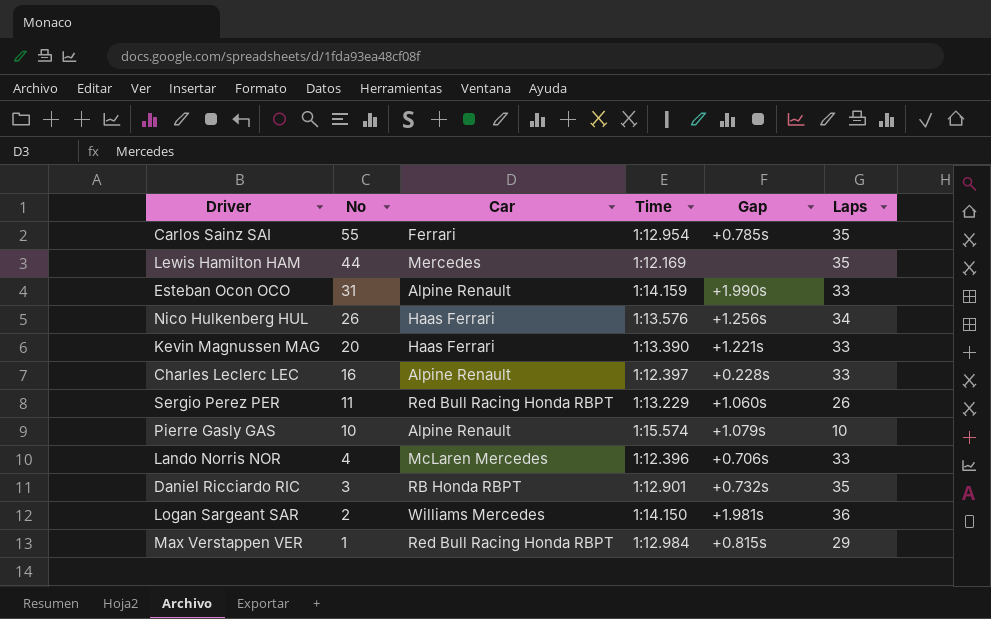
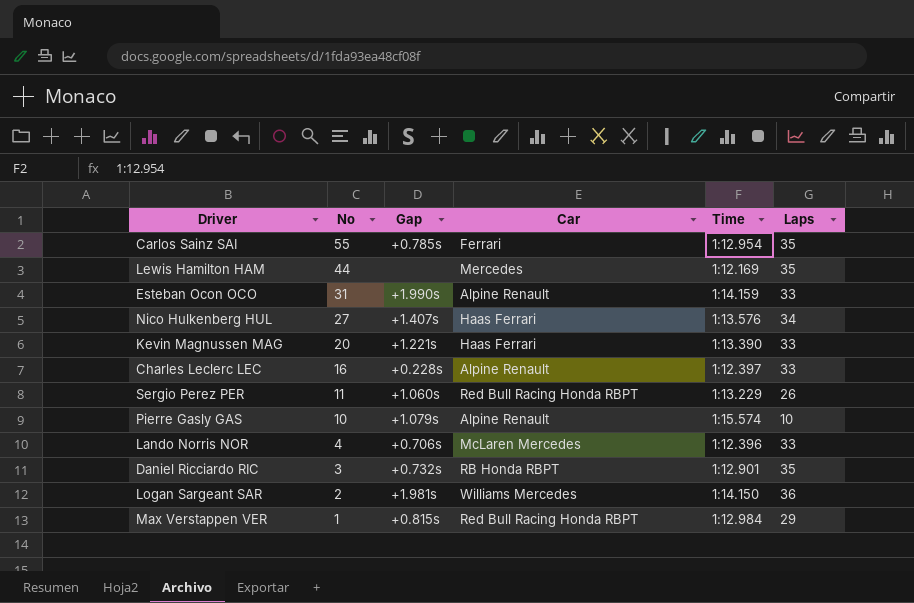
column Gap | position: 5 -> 3
Nico Hulkenberg HUL | No: 26 -> 27
Nico Hulkenberg HUL | Gap: +1.256s -> +1.407s

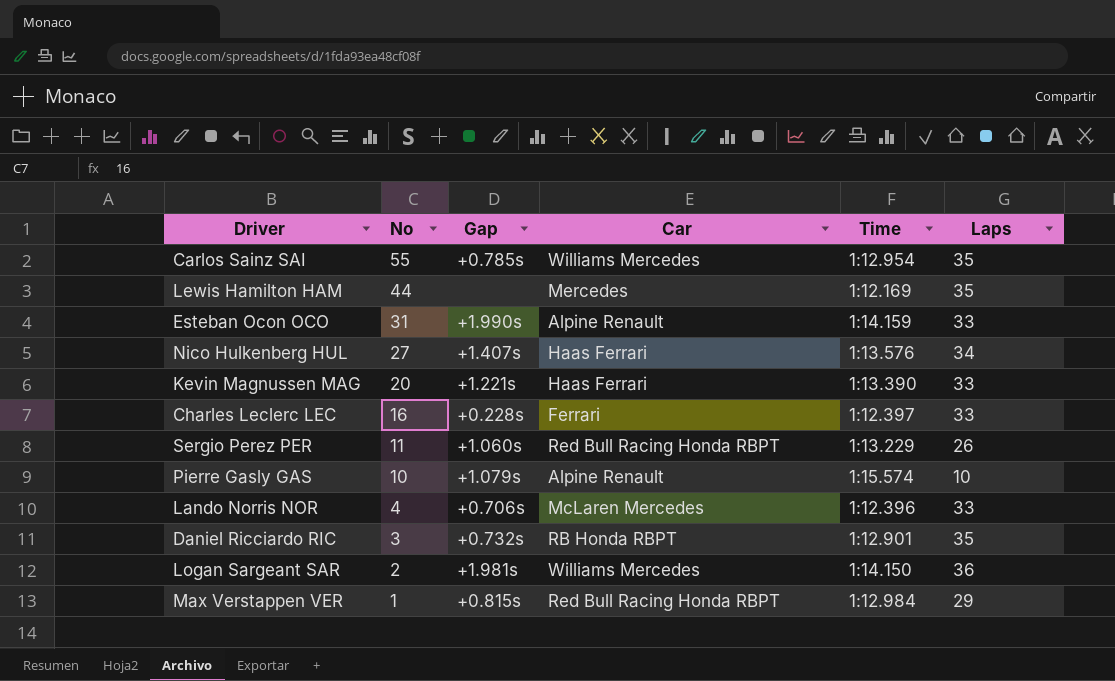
Carlos Sainz SAI | Car: Ferrari -> Williams Mercedes
Charles Leclerc LEC | Car: Alpine Renault -> Ferrari

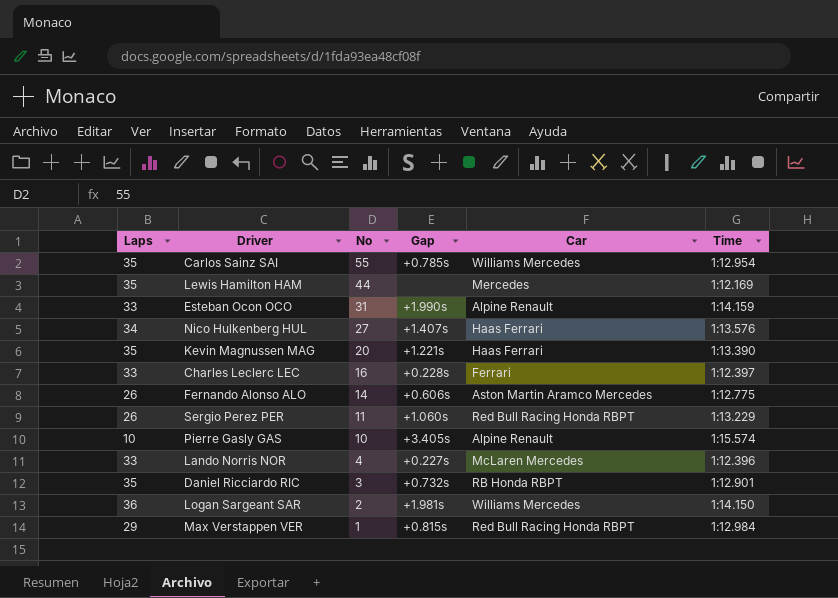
column Laps | position: 6 -> 1
Kevin Magnussen MAG | Laps: 33 -> 35
row Fernando Alonso ALO: none -> 26 | 14 | +0.606s | Aston Martin Aramco Mercedes | 1:12.775
Pierre Gasly GAS | Gap: +1.079s -> +3.405s
Lando Norris NOR | Gap: +0.706s -> +0.227s

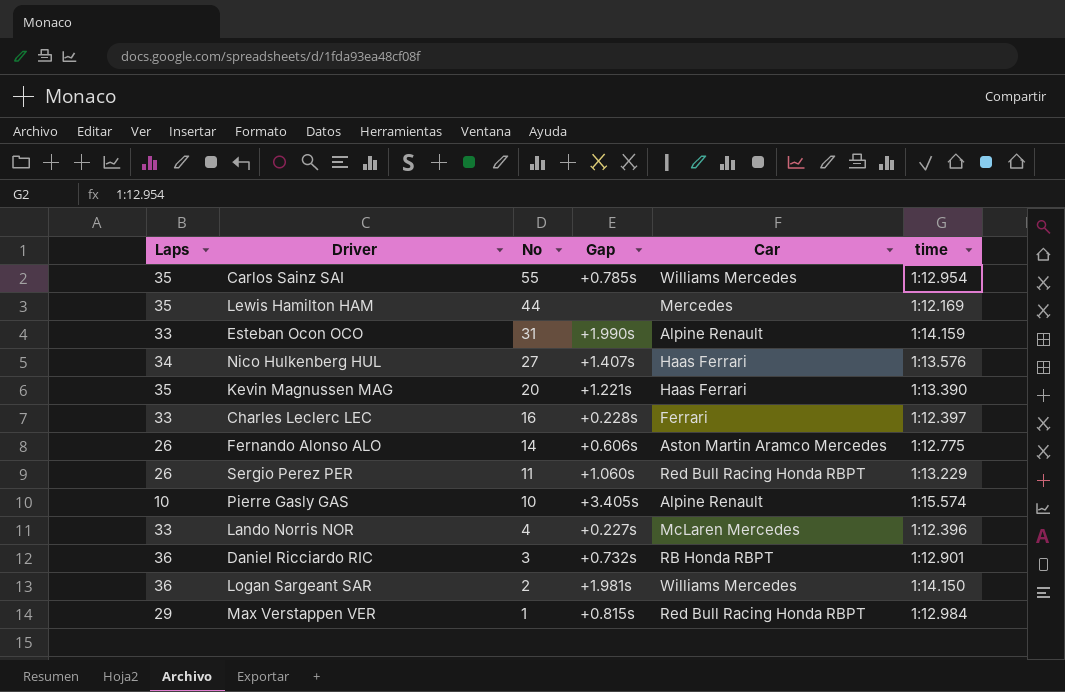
column name: Time -> time
Daniel Ricciardo RIC | Laps: 35 -> 36

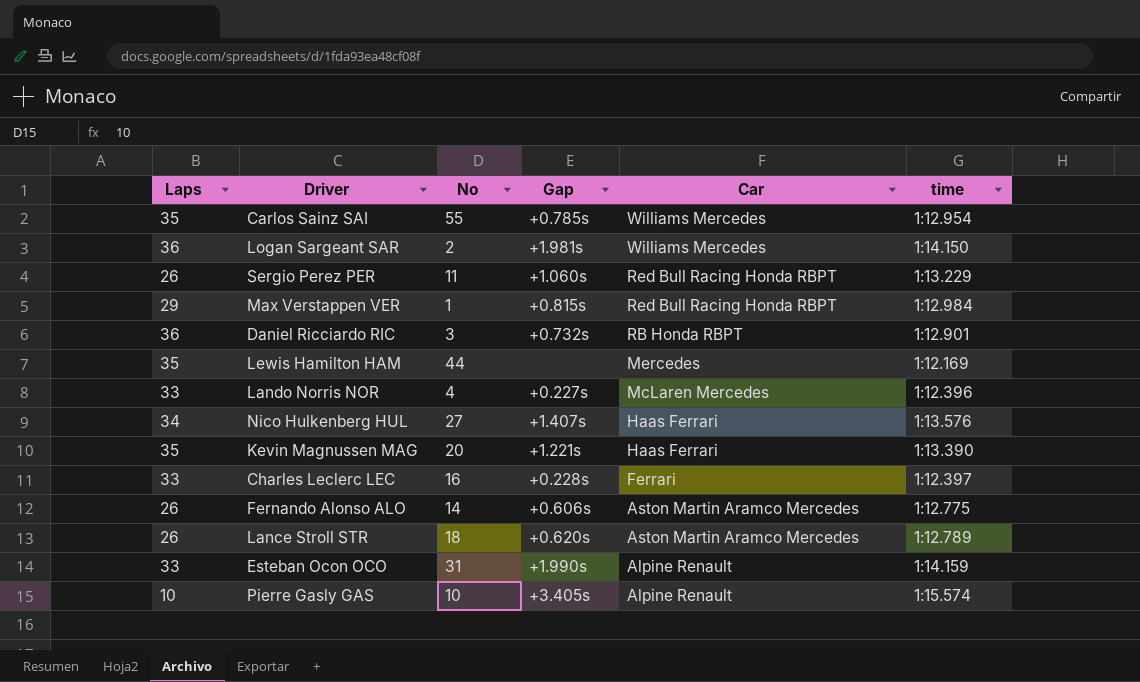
row order: No descending -> Car descending
row Lance Stroll STR: none -> 26 | 18 | +0.620s | Aston Martin Aramco Mercedes | 1:12.789

